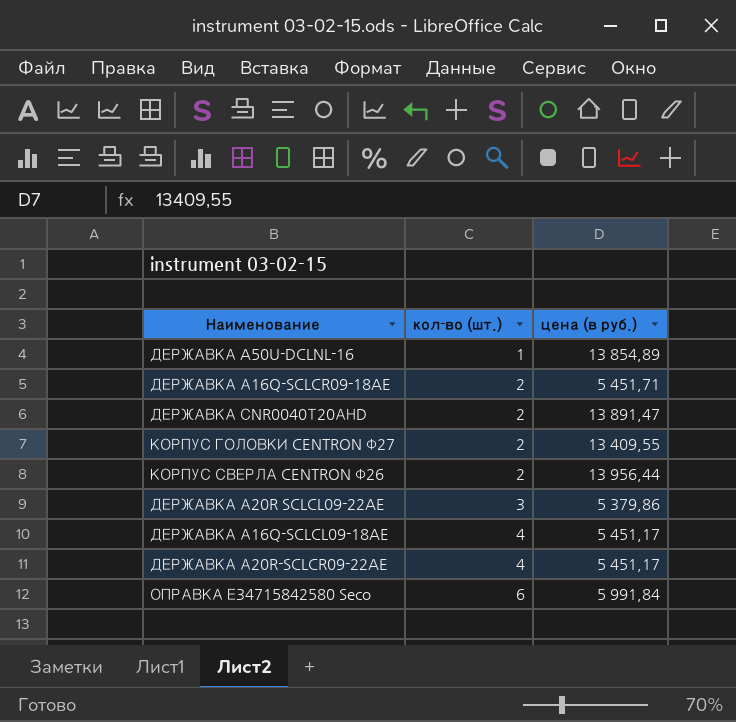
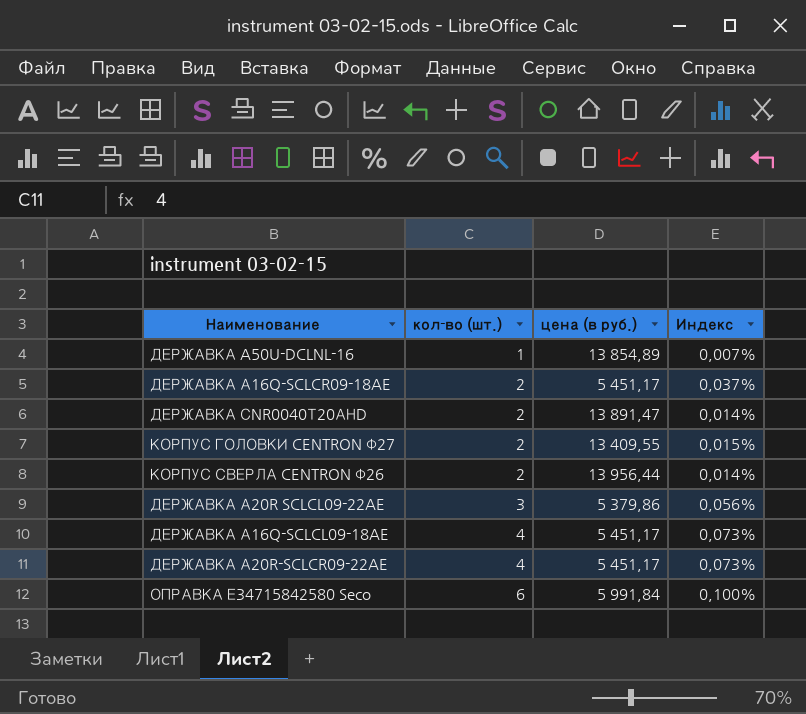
column Индекс | formula: none -> [кол-во (шт.)] / [цена (в руб.)]
ДЕРЖАВКА А16Q-SCLCR09-18AE | цена (в руб.): 5 451,71 -> 5 451,17

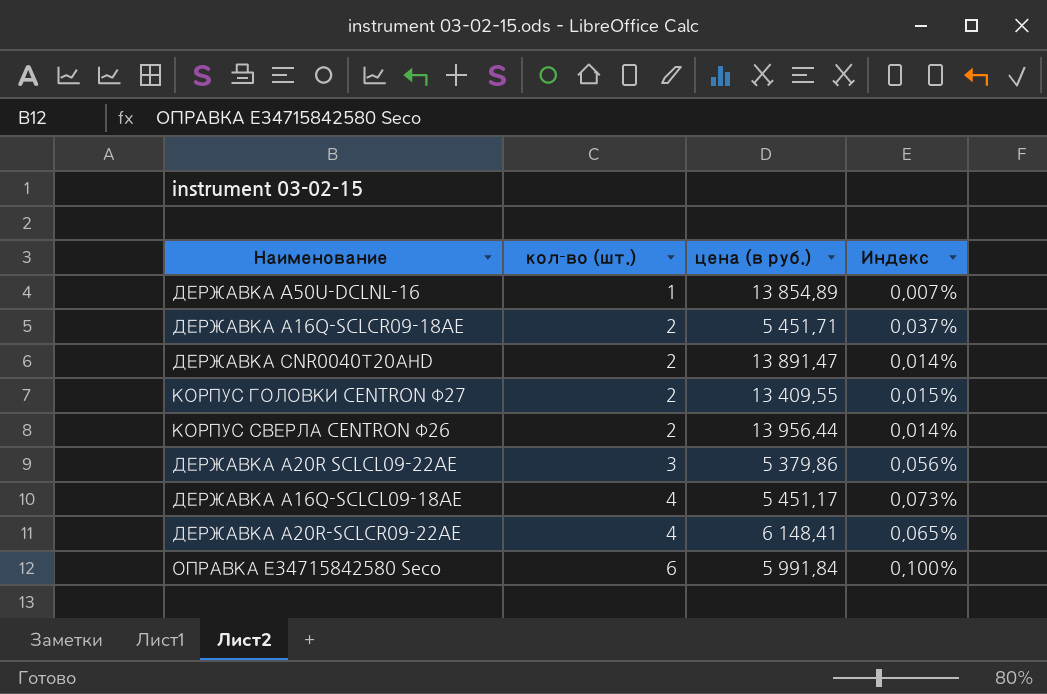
ДЕРЖАВКА А16Q-SCLCR09-18AE | цена (в руб.): 5 451,17 -> 5 451,71
ДЕРЖАВКА А20R-SCLCR09-22AE | цена (в руб.): 5 451,17 -> 6 148,41
ДЕРЖАВКА А20R-SCLCR09-22AE | Индекс: 0,073% -> 0,065%

